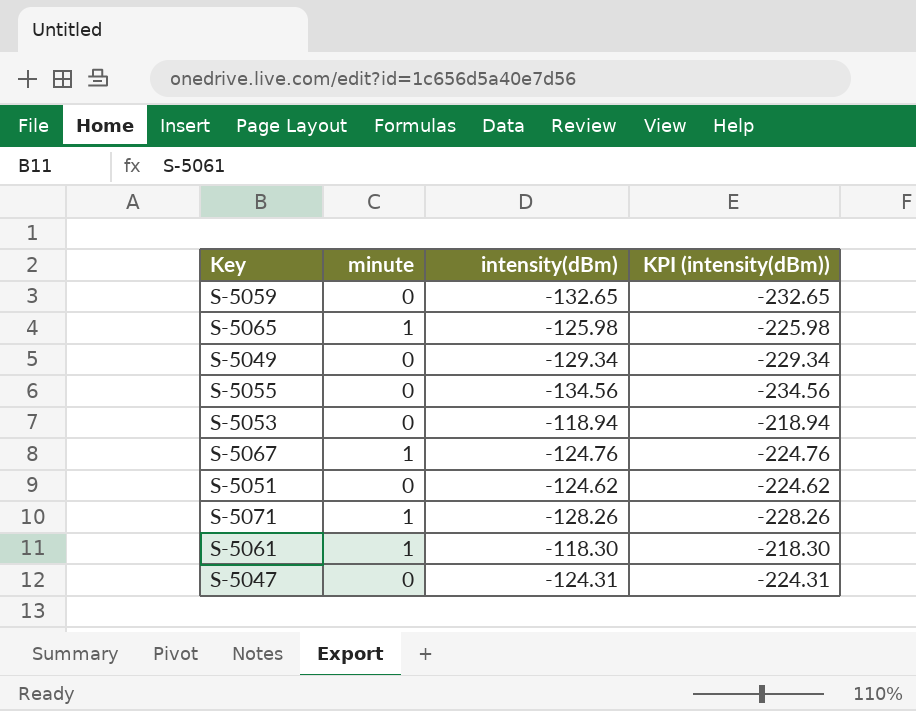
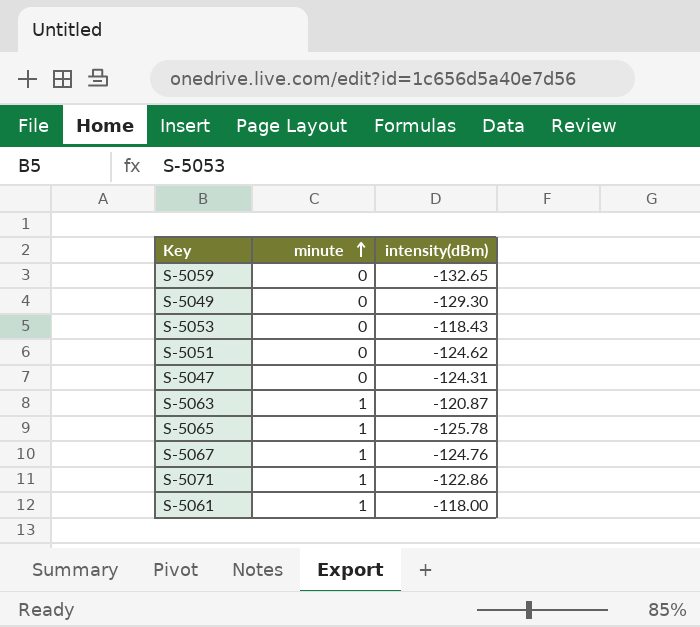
row order: none -> minute ascending
column KPI (intensity(dBm)) | formula: [intensity(dBm)] - 100 -> none
row S-5055: 0 | -134.56 | -234.56 -> none
S-5049 | intensity(dBm): -129.34 -> -129.30
S-5053 | intensity(dBm): -118.94 -> -118.43
row S-5063: none -> 1 | -120.87
S-5065 | intensity(dBm): -125.98 -> -125.78
S-5071 | intensity(dBm): -128.26 -> -122.86
S-5061 | intensity(dBm): -118.30 -> -118.00

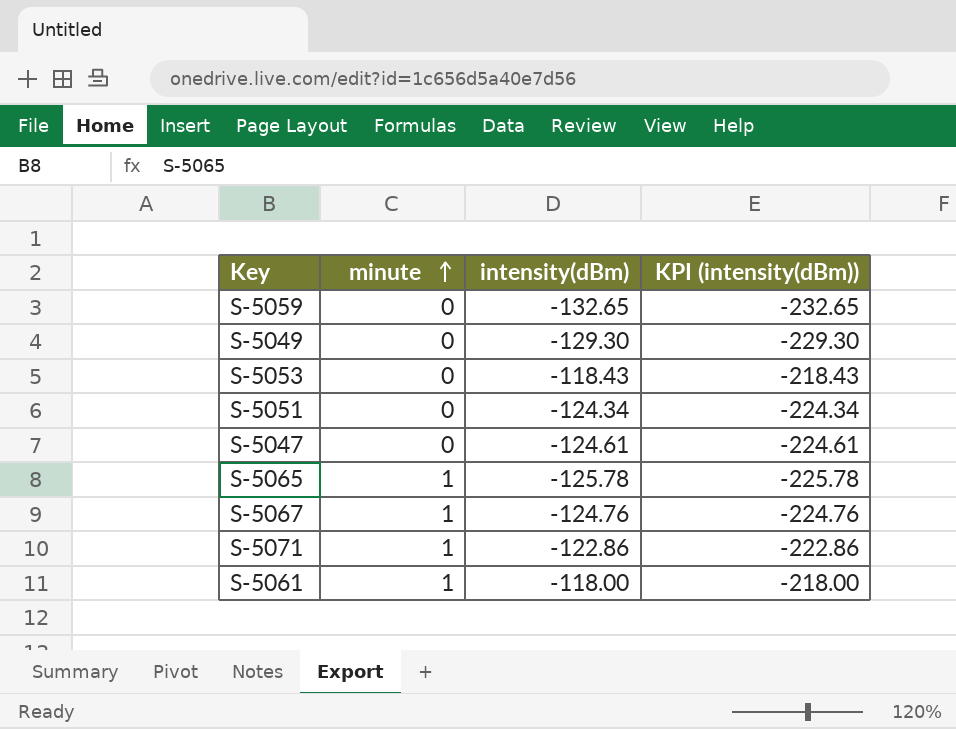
column KPI (intensity(dBm)) | formula: none -> [intensity(dBm)] - 100
row S-5063: 1 | -120.87 -> none
S-5051 | intensity(dBm): -124.62 -> -124.34
S-5047 | intensity(dBm): -124.31 -> -124.61

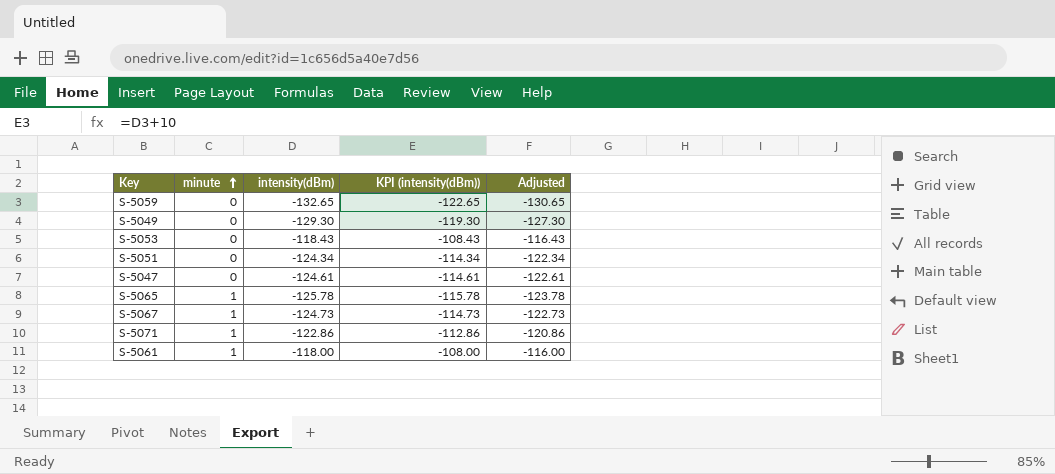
column KPI (intensity(dBm)) | formula: [intensity(dBm)] - 100 -> [intensity(dBm)] + 10
column Adjusted | formula: none -> [intensity(dBm)] + 2
S-5067 | intensity(dBm): -124.76 -> -124.73

